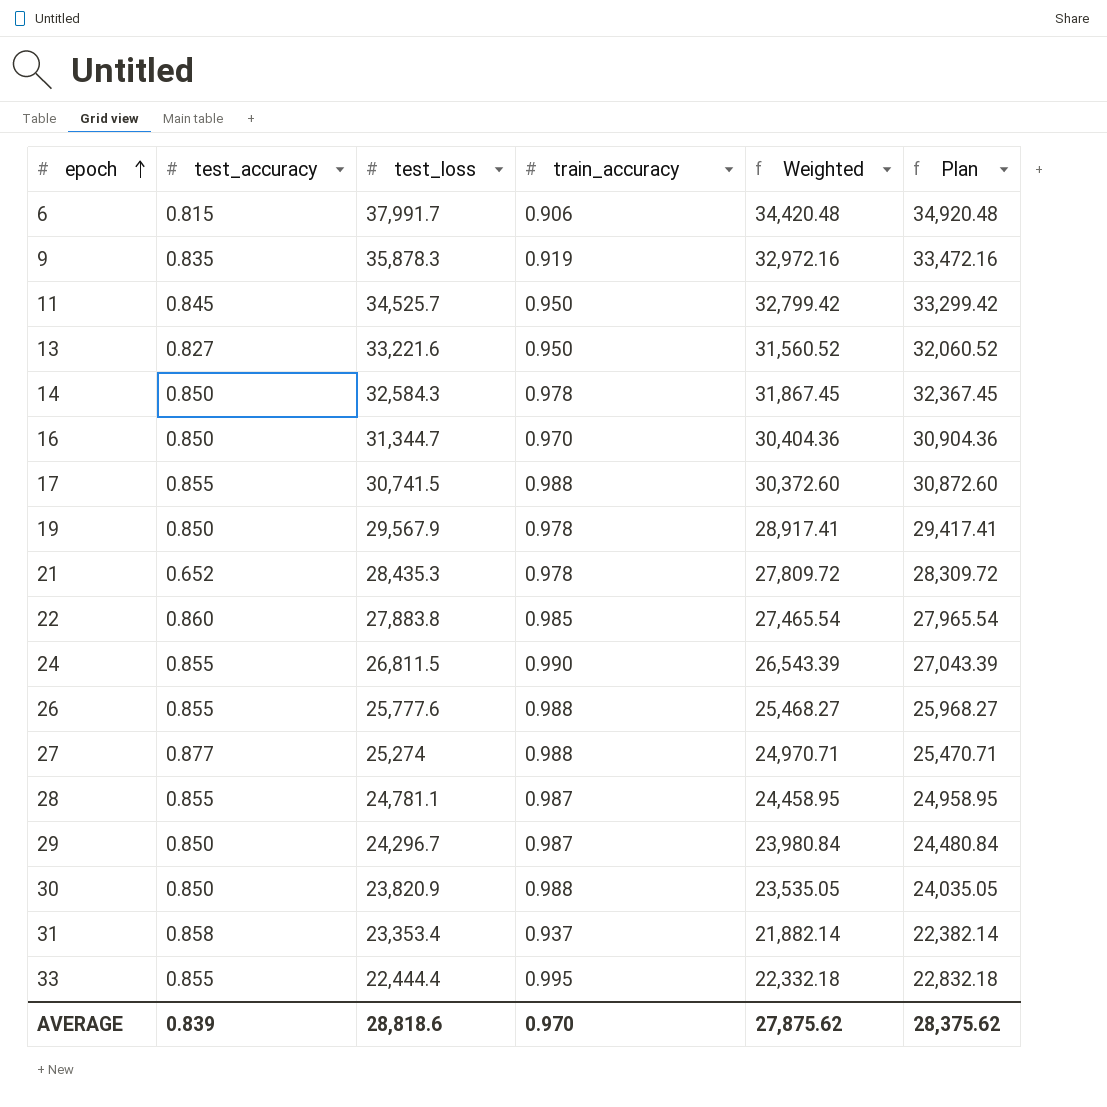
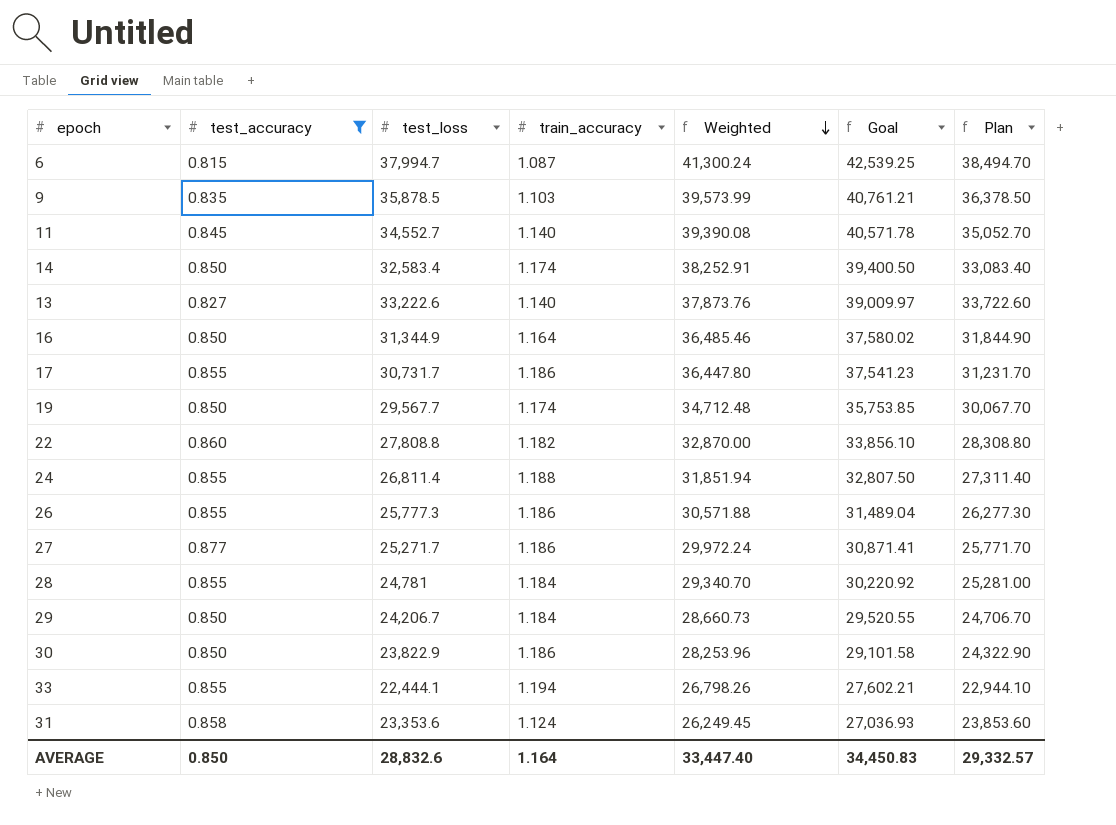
filter: none -> test_accuracy != 0.652
row order: epoch ascending -> Weighted descending
column Goal | formula: none -> [Weighted] * 1.03
column Plan | formula: [Weighted] + 500 -> [test_loss] + 500
6 | test_loss: 37,991.7 -> 37,994.7
6 | train_accuracy: 0.906 -> 1.087
6 | Weighted: 34,420.48 -> 41,300.24
9 | test_loss: 35,878.3 -> 35,878.5
9 | train_accuracy: 0.919 -> 1.103
9 | Weighted: 32,972.16 -> 39,573.99
11 | test_loss: 34,525.7 -> 34,552.7
11 | train_accuracy: 0.950 -> 1.140
11 | Weighted: 32,799.42 -> 39,390.08
14 | test_loss: 32,584.3 -> 32,583.4
14 | train_accuracy: 0.978 -> 1.174
14 | Weighted: 31,867.45 -> 38,252.91
13 | test_loss: 33,221.6 -> 33,222.6
13 | train_accuracy: 0.950 -> 1.140
13 | Weighted: 31,560.52 -> 37,873.76
16 | test_loss: 31,344.7 -> 31,344.9
16 | train_accuracy: 0.970 -> 1.164
16 | Weighted: 30,404.36 -> 36,485.46
17 | test_loss: 30,741.5 -> 30,731.7
17 | train_accuracy: 0.988 -> 1.186
17 | Weighted: 30,372.60 -> 36,447.80
19 | test_loss: 29,567.9 -> 29,567.7
19 | train_accuracy: 0.978 -> 1.174
19 | Weighted: 28,917.41 -> 34,712.48
22 | test_loss: 27,883.8 -> 27,808.8
22 | train_accuracy: 0.985 -> 1.182
22 | Weighted: 27,465.54 -> 32,870.00
24 | test_loss: 26,811.5 -> 26,811.4
24 | train_accuracy: 0.990 -> 1.188
24 | Weighted: 26,543.39 -> 31,851.94
26 | test_loss: 25,777.6 -> 25,777.3
26 | train_accuracy: 0.988 -> 1.186
26 | Weighted: 25,468.27 -> 30,571.88
27 | test_loss: 25,274 -> 25,271.7
27 | train_accuracy: 0.988 -> 1.186
27 | Weighted: 24,970.71 -> 29,972.24
28 | test_loss: 24,781.1 -> 24,781
28 | train_accuracy: 0.987 -> 1.184
28 | Weighted: 24,458.95 -> 29,340.70
29 | test_loss: 24,296.7 -> 24,206.7
29 | train_accuracy: 0.987 -> 1.184
29 | Weighted: 23,980.84 -> 28,660.73
30 | test_loss: 23,820.9 -> 23,822.9
30 | train_accuracy: 0.988 -> 1.186
30 | Weighted: 23,535.05 -> 28,253.96
33 | test_loss: 22,444.4 -> 22,444.1
33 | train_accuracy: 0.995 -> 1.194
33 | Weighted: 22,332.18 -> 26,798.26
31 | test_loss: 23,353.4 -> 23,353.6
31 | train_accuracy: 0.937 -> 1.124
31 | Weighted: 21,882.14 -> 26,249.45
AVERAGE | test_accuracy: 0.839 -> 0.850
AVERAGE | test_loss: 28,818.6 -> 28,832.6
AVERAGE | train_accuracy: 0.970 -> 1.164
AVERAGE | Weighted: 27,875.62 -> 33,447.40
AVERAGE | Plan: 28,375.62 -> 29,332.57

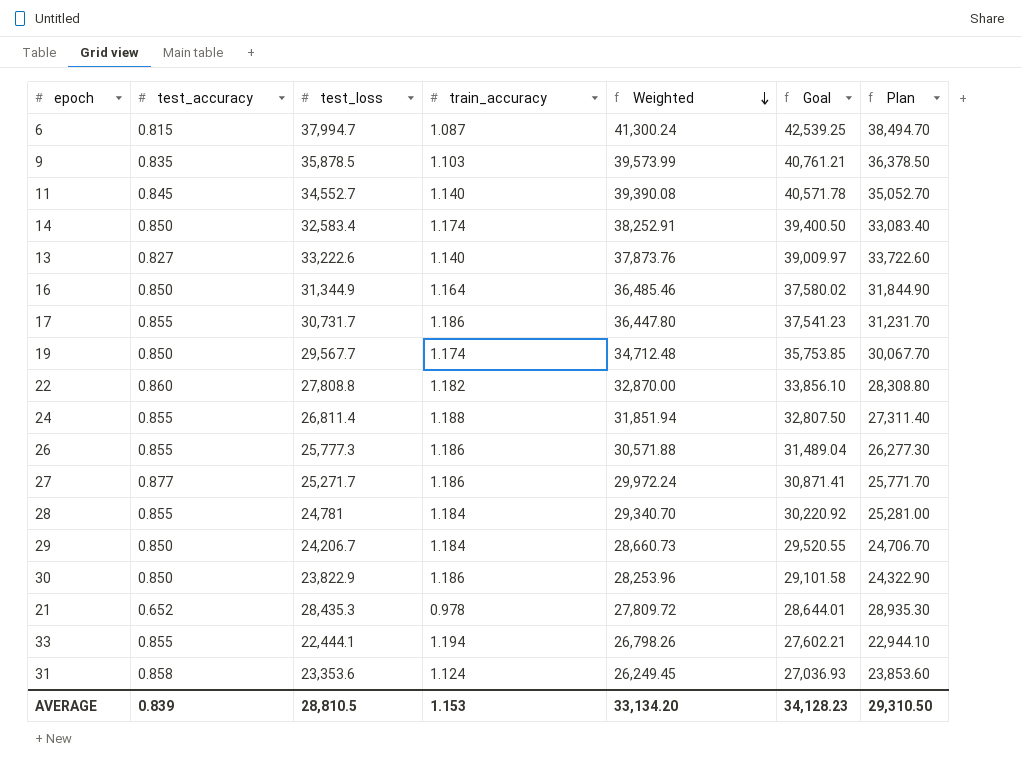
filter: test_accuracy != 0.652 -> none
AVERAGE | test_accuracy: 0.850 -> 0.839
AVERAGE | test_loss: 28,832.6 -> 28,810.5
AVERAGE | train_accuracy: 1.164 -> 1.153
AVERAGE | Weighted: 33,447.40 -> 33,134.20
AVERAGE | Goal: 34,450.83 -> 34,128.23
AVERAGE | Plan: 29,332.57 -> 29,310.50

